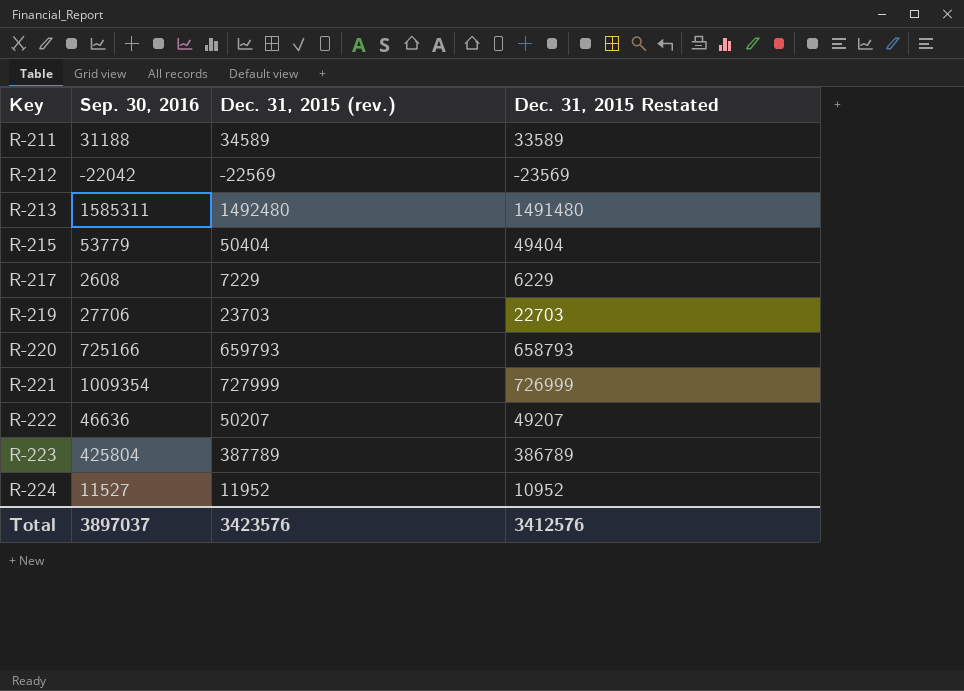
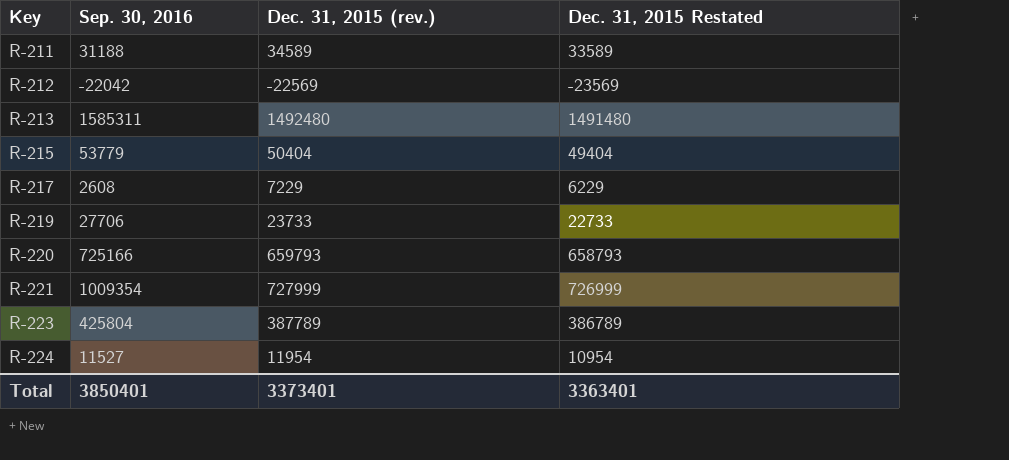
row R-222: 46636 | 50207 | 49207 -> none
R-219 | Dec. 31, 2015 (rev.): 23703 -> 23733
R-219 | Dec. 31, 2015 Restated: 22703 -> 22733
R-224 | Dec. 31, 2015 (rev.): 11952 -> 11954
R-224 | Dec. 31, 2015 Restated: 10952 -> 10954
Total | Sep. 30, 2016: 3897037 -> 3850401
Total | Dec. 31, 2015 (rev.): 3423576 -> 3373401
Total | Dec. 31, 2015 Restated: 3412576 -> 3363401

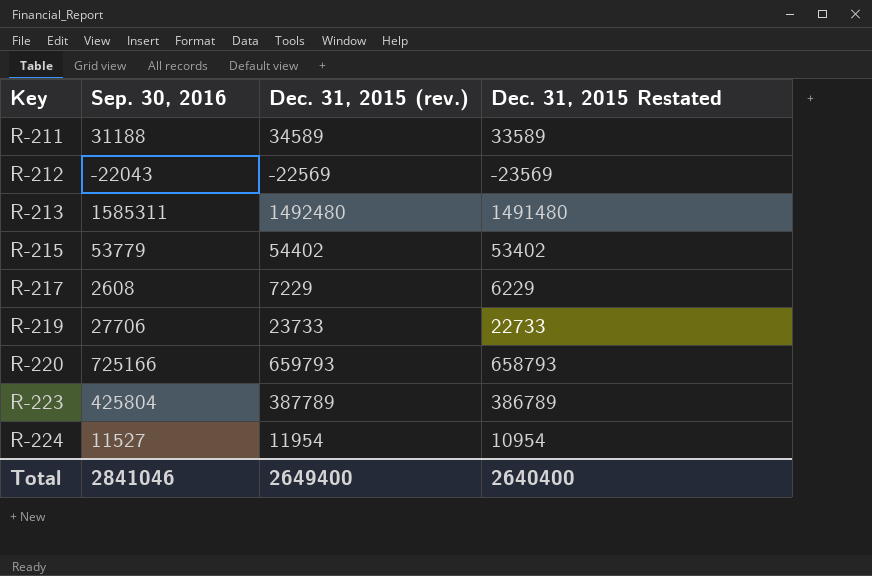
row R-221: 1009354 | 727999 | 726999 -> none
R-212 | Sep. 30, 2016: -22042 -> -22043
R-215 | Dec. 31, 2015 (rev.): 50404 -> 54402
R-215 | Dec. 31, 2015 Restated: 49404 -> 53402
Total | Sep. 30, 2016: 3850401 -> 2841046
Total | Dec. 31, 2015 (rev.): 3373401 -> 2649400
Total | Dec. 31, 2015 Restated: 3363401 -> 2640400

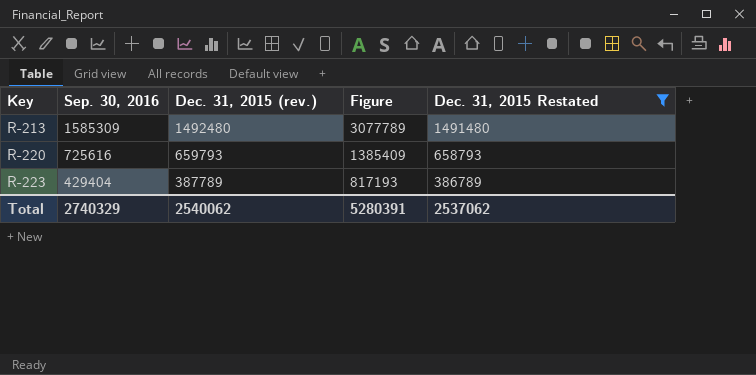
filter: none -> Dec. 31, 2015 Restated >= 386789
column Figure | formula: none -> [Sep. 30, 2016] + [Dec. 31, 2015 (rev.)]
R-213 | Sep. 30, 2016: 1585311 -> 1585309
R-220 | Sep. 30, 2016: 725166 -> 725616
R-223 | Sep. 30, 2016: 425804 -> 429404
Total | Sep. 30, 2016: 2841046 -> 2740329
Total | Dec. 31, 2015 (rev.): 2649400 -> 2540062
Total | Dec. 31, 2015 Restated: 2640400 -> 2537062

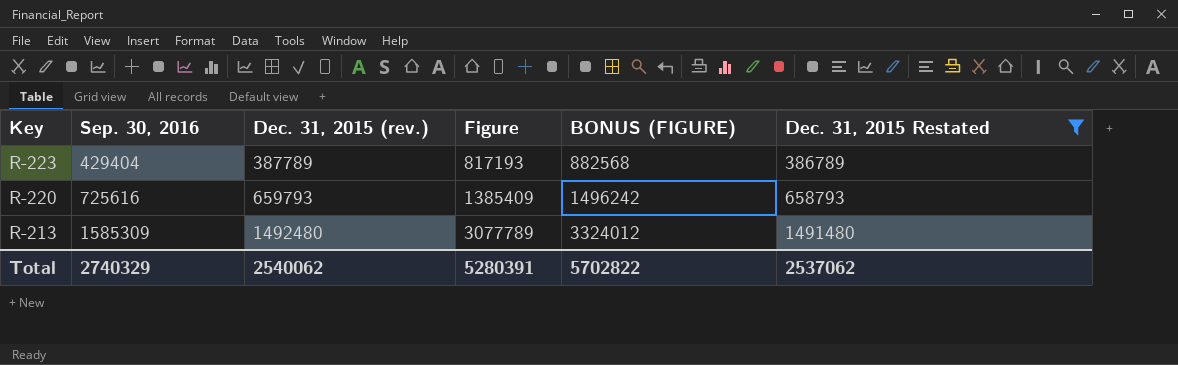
row order: Key ascending -> Key descending
column BONUS (FIGURE) | formula: none -> [Figure] * 1.08

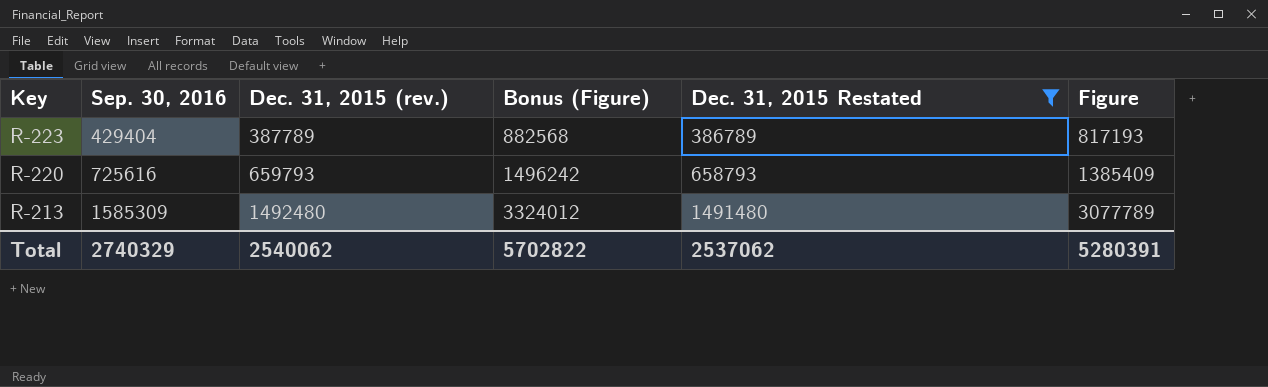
column name: BONUS (FIGURE) -> Bonus (Figure)
column Figure | position: 4 -> 6

